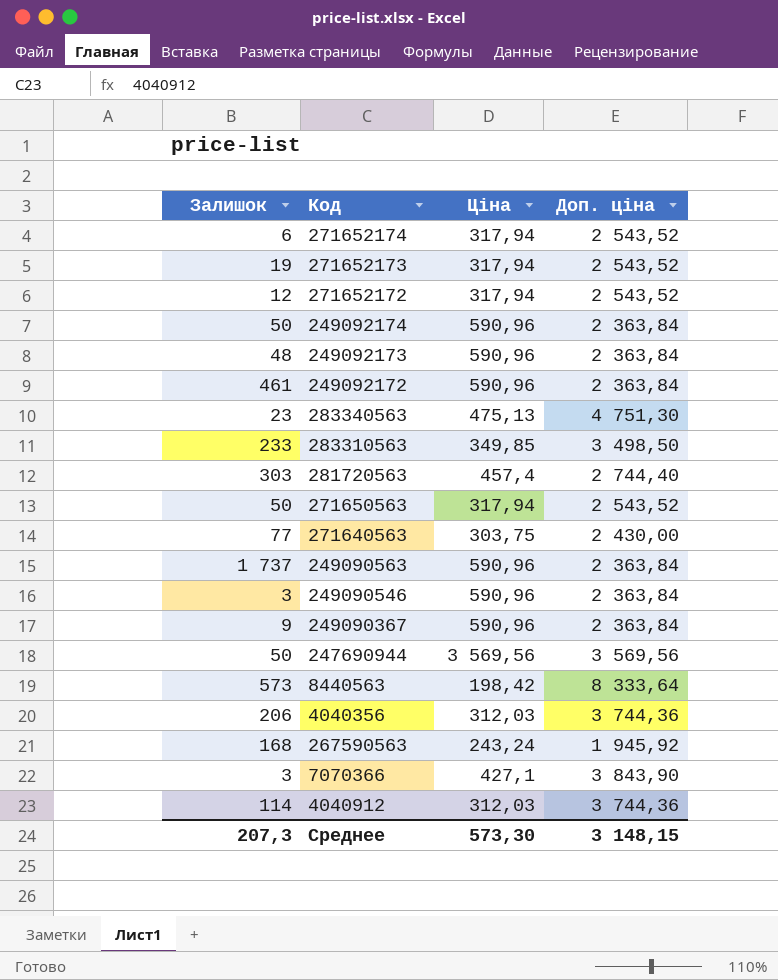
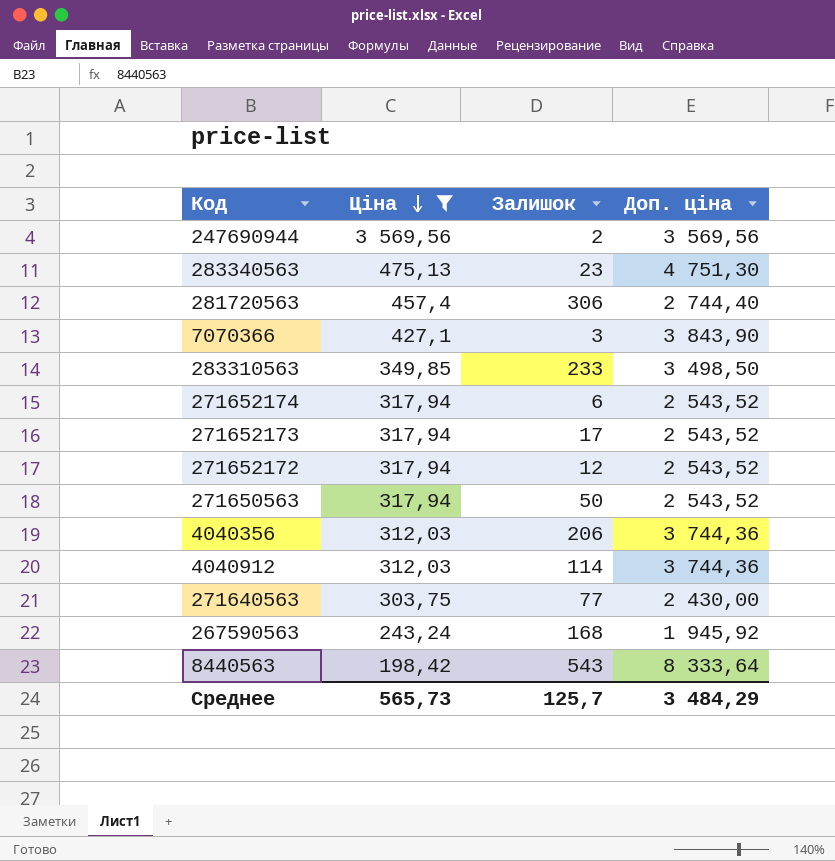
filter: none -> Ціна != 590,96
row order: none -> Ціна descending
column Залишок | position: 1 -> 3
247690944 | Залишок: 50 -> 2
281720563 | Залишок: 303 -> 306
271652173 | Залишок: 19 -> 17
8440563 | Залишок: 573 -> 543
Среднее | Ціна: 573,30 -> 565,73
Среднее | Залишок: 207,3 -> 125,7
Среднее | Доп. ціна: 3 148,15 -> 3 484,29

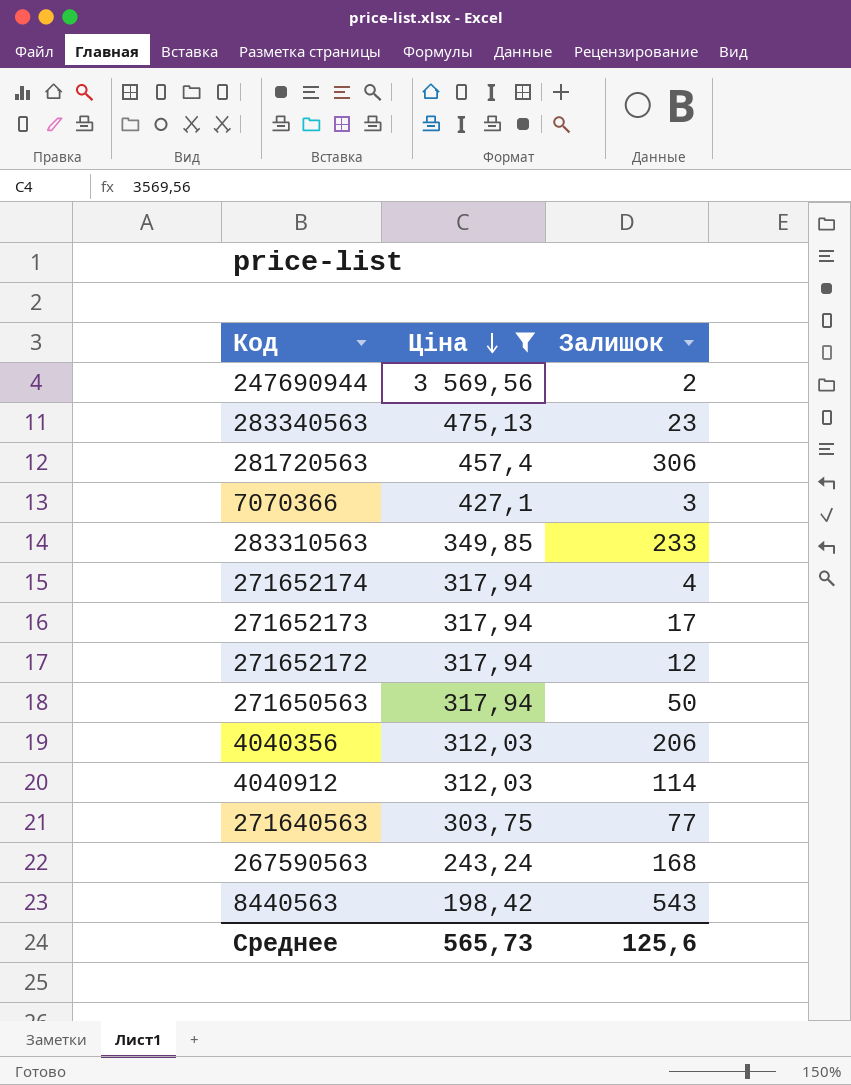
column Доп. ціна | position: 4 -> none
271652174 | Залишок: 6 -> 4
Среднее | Залишок: 125,7 -> 125,6

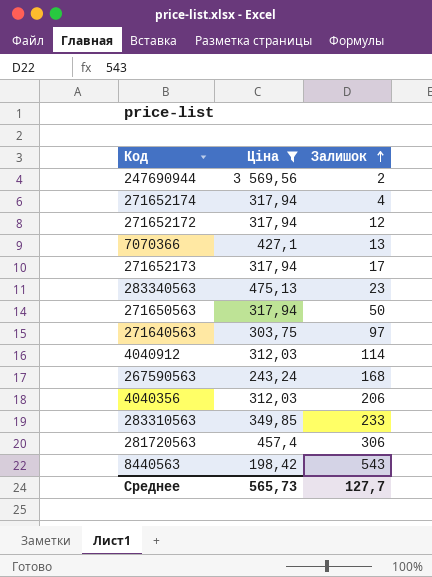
row order: Ціна descending -> Залишок ascending
7070366 | Залишок: 3 -> 13
271640563 | Залишок: 77 -> 97
Среднее | Залишок: 125,6 -> 127,7

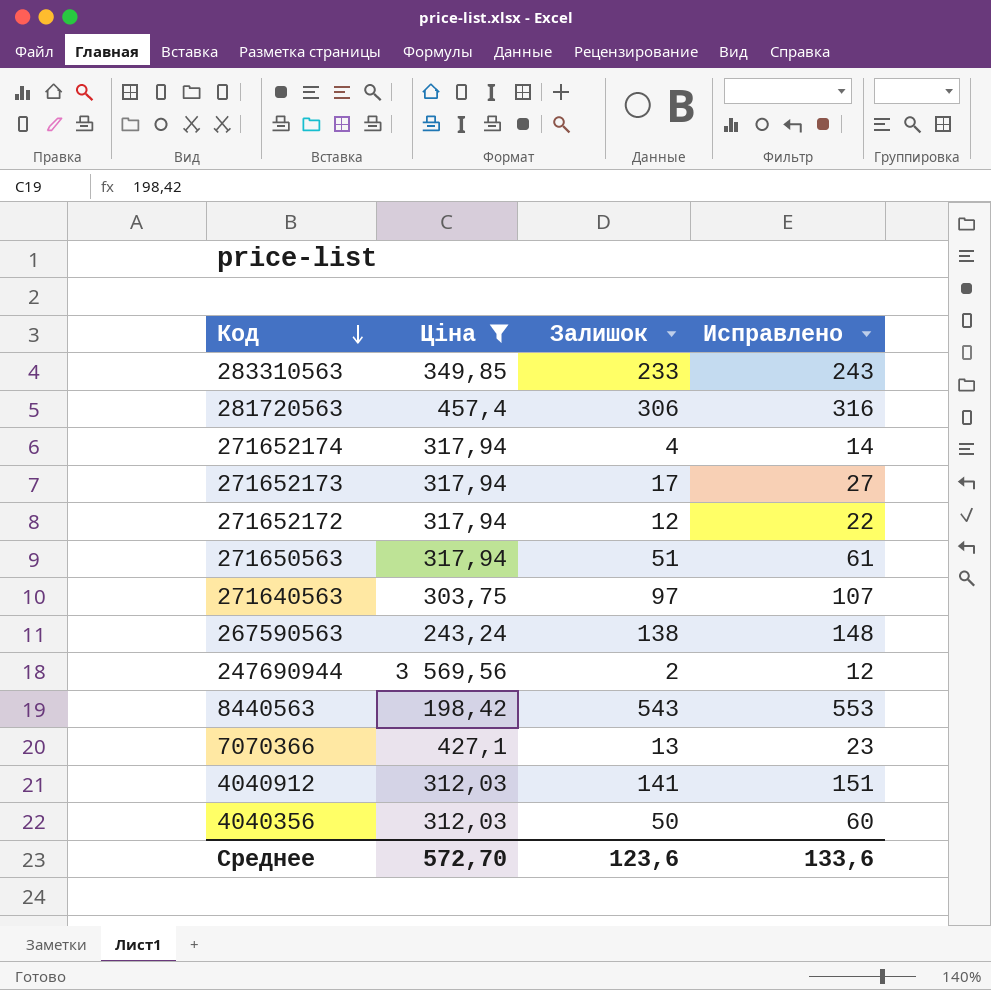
row order: Залишок ascending -> Код descending
column Исправлено | formula: none -> [Залишок] + 10
row 283340563: 475,13 | 23 -> none
271650563 | Залишок: 50 -> 51
267590563 | Залишок: 168 -> 138
4040912 | Залишок: 114 -> 141
4040356 | Залишок: 206 -> 50
Среднее | Ціна: 565,73 -> 572,70
Среднее | Залишок: 127,7 -> 123,6

